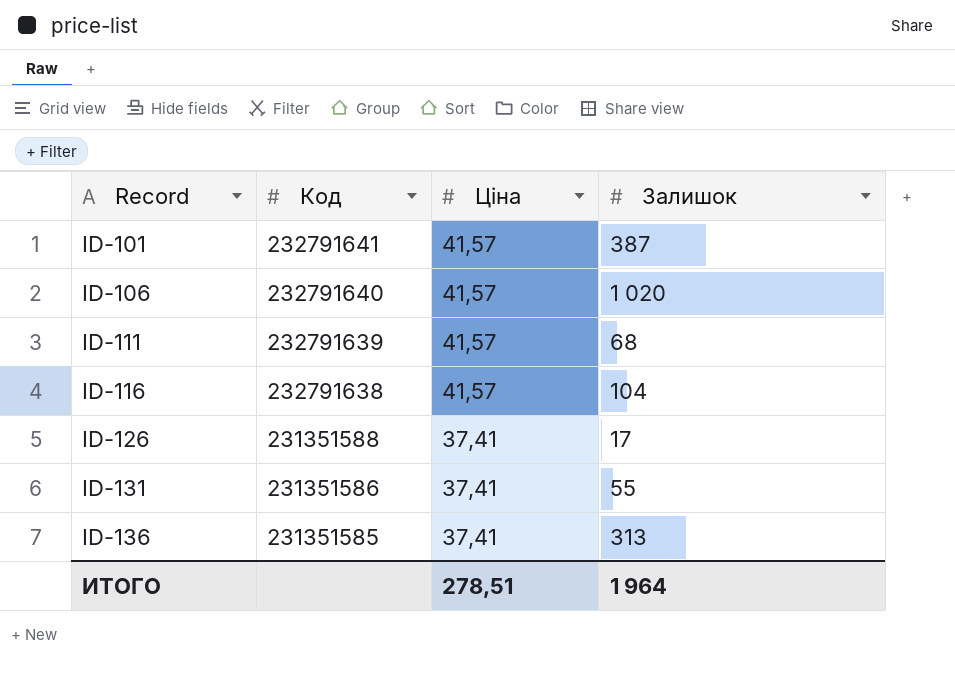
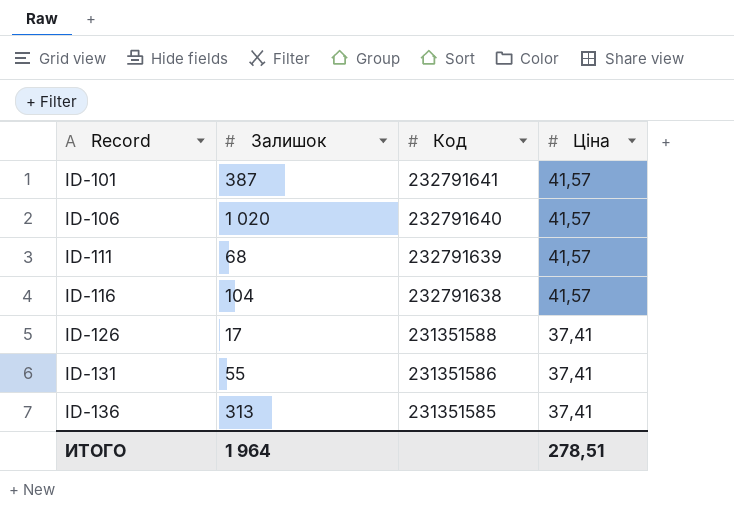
column Залишок | position: 4 -> 2

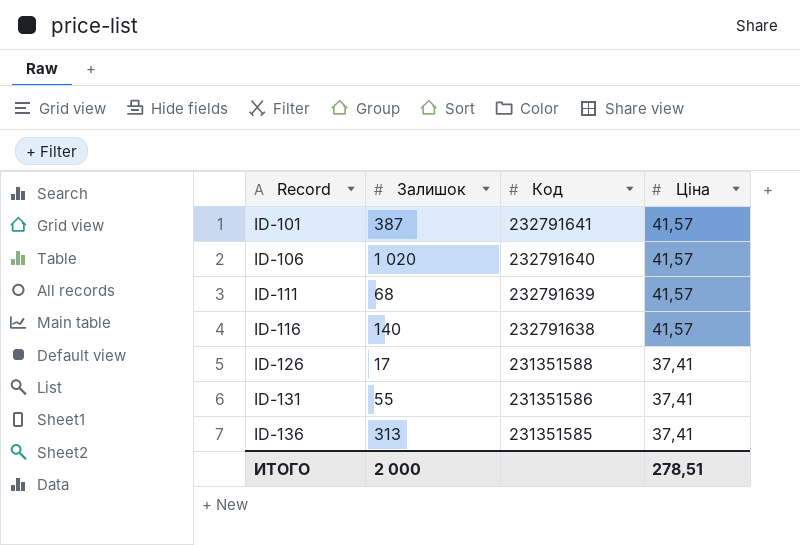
ID-116 | Залишок: 104 -> 140
ИТОГО | Залишок: 1 964 -> 2 000

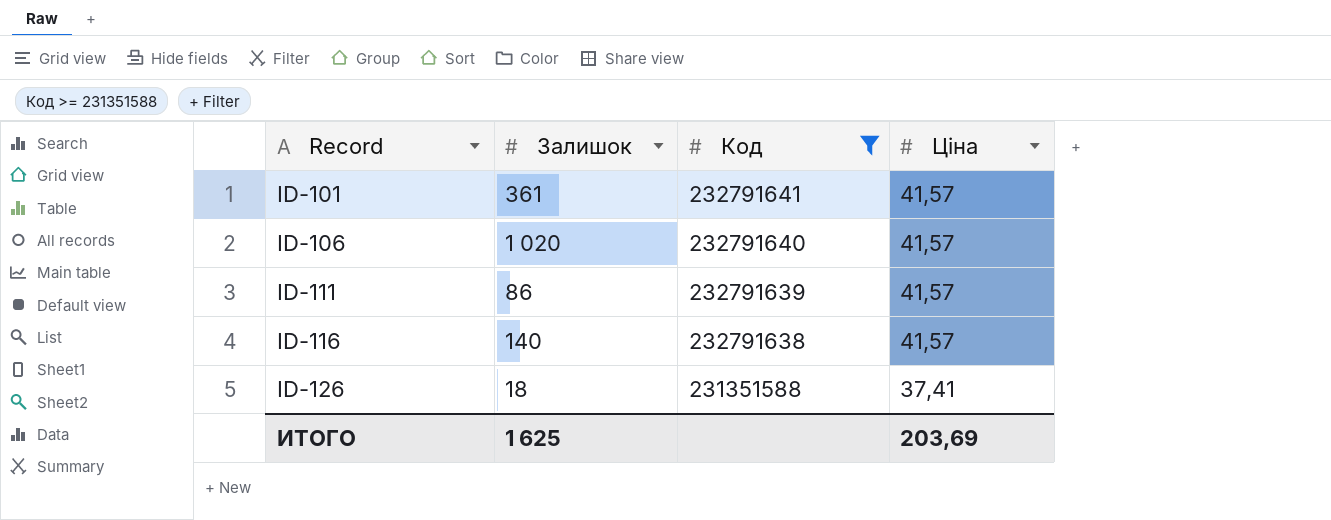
filter: none -> Код >= 231351588
ID-101 | Залишок: 387 -> 361
ID-111 | Залишок: 68 -> 86
ID-126 | Залишок: 17 -> 18
ИТОГО | Залишок: 2 000 -> 1 625
ИТОГО | Ціна: 278,51 -> 203,69

